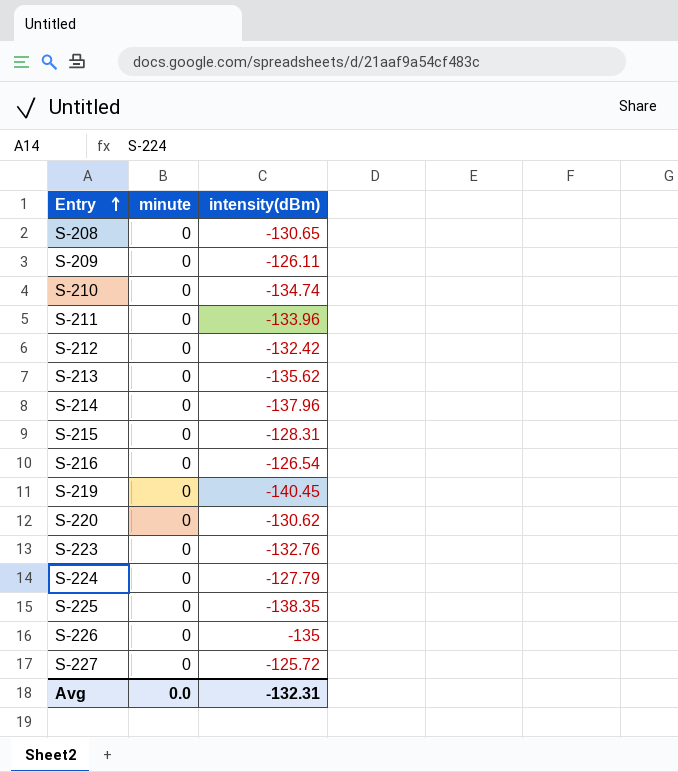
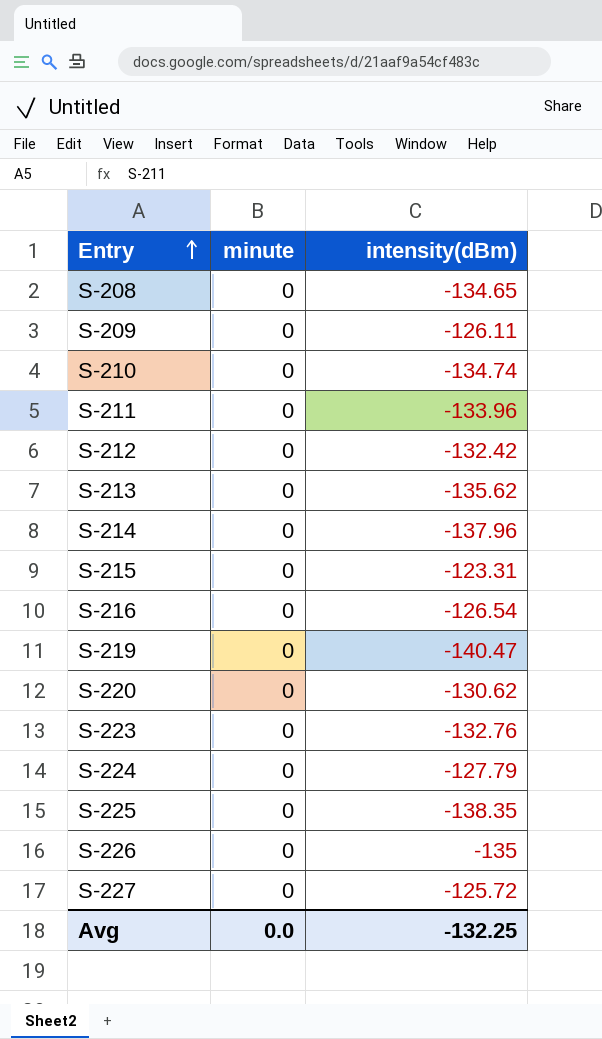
S-208 | intensity(dBm): -130.65 -> -134.65
S-215 | intensity(dBm): -128.31 -> -123.31
S-219 | intensity(dBm): -140.45 -> -140.47
Avg | intensity(dBm): -132.31 -> -132.25

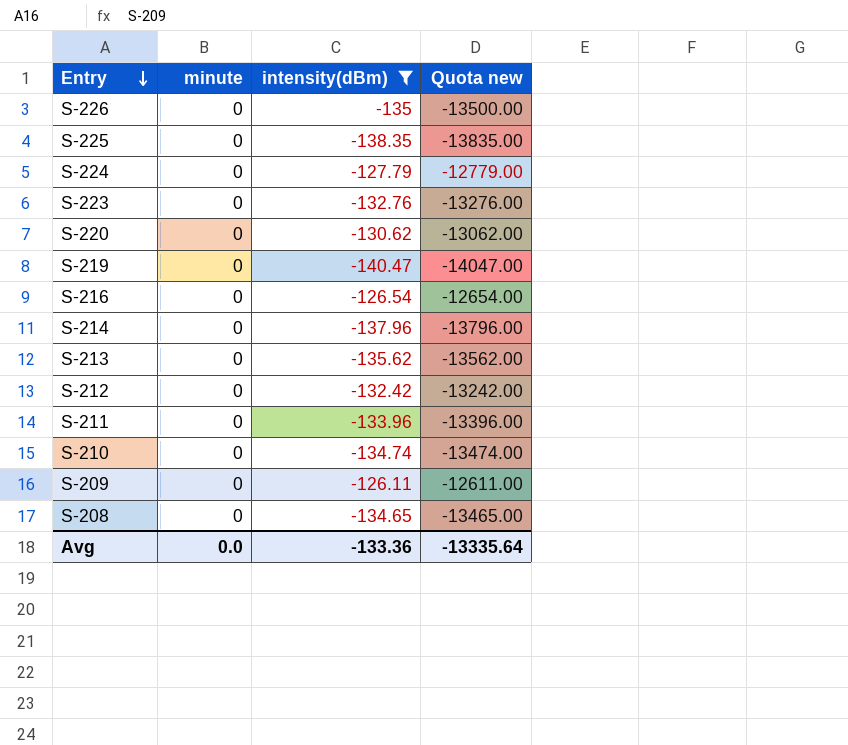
filter: none -> intensity(dBm) <= -126.11
row order: Entry ascending -> Entry descending
column Quota new | formula: none -> [intensity(dBm)] * 100
Avg | intensity(dBm): -132.25 -> -133.36

